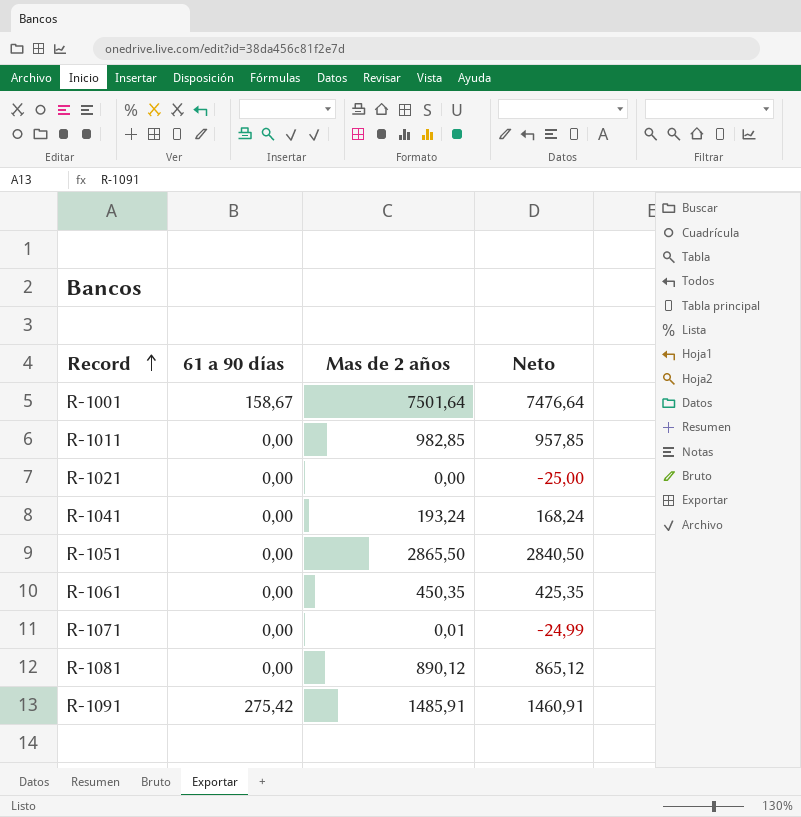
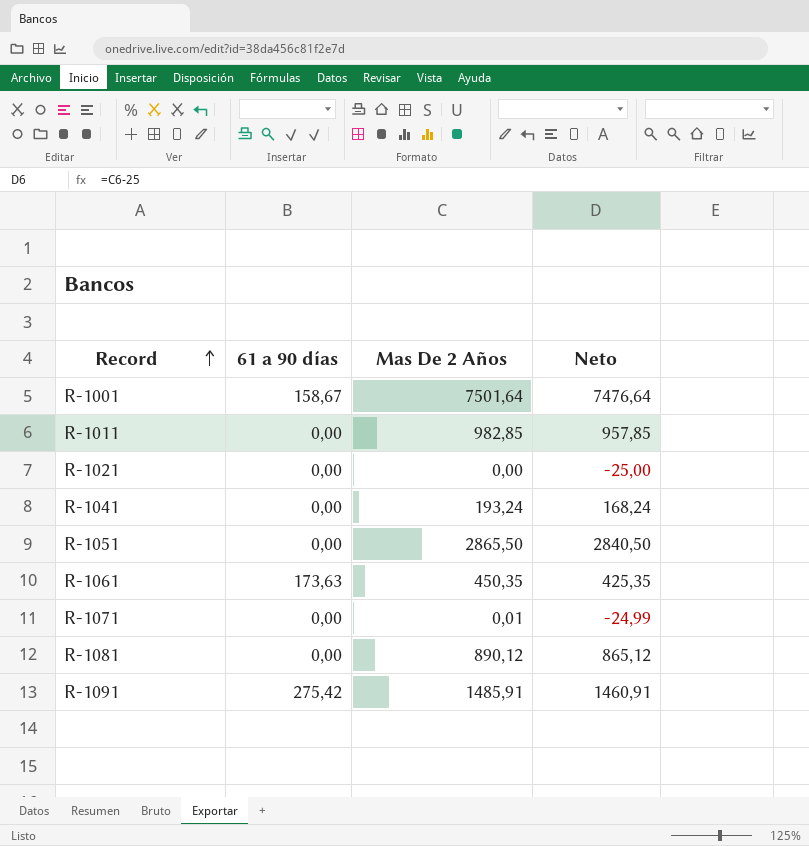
column name: Mas de 2 años -> Mas De 2 Años
R-1061 | 61 a 90 días: 0,00 -> 173,63

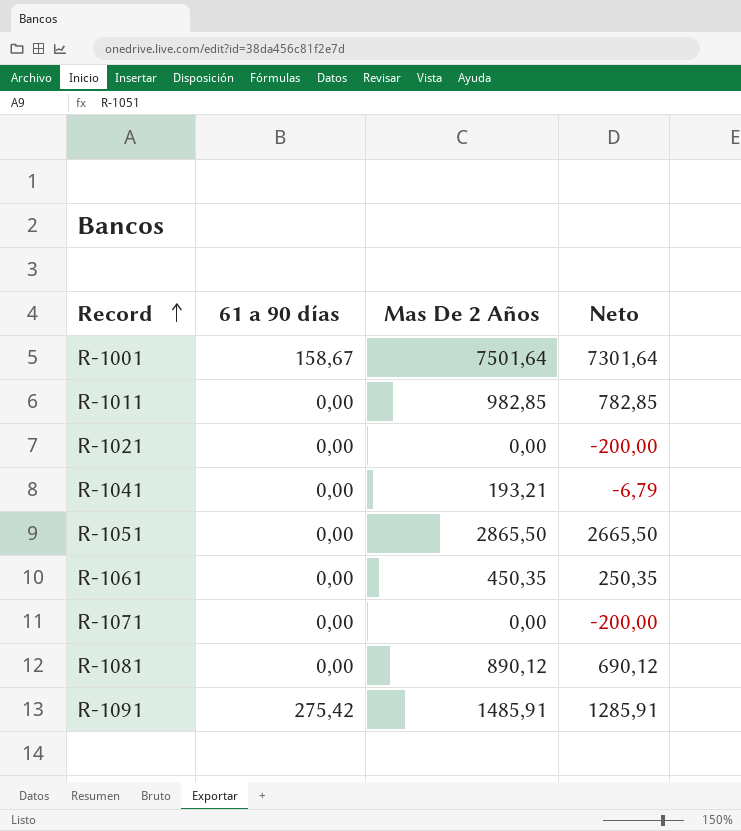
column Neto | formula: [Mas De 2 Años] - 25 -> [Mas De 2 Años] - 200
R-1041 | Mas De 2 Años: 193,24 -> 193,21
R-1061 | 61 a 90 días: 173,63 -> 0,00
R-1071 | Mas De 2 Años: 0,01 -> 0,00

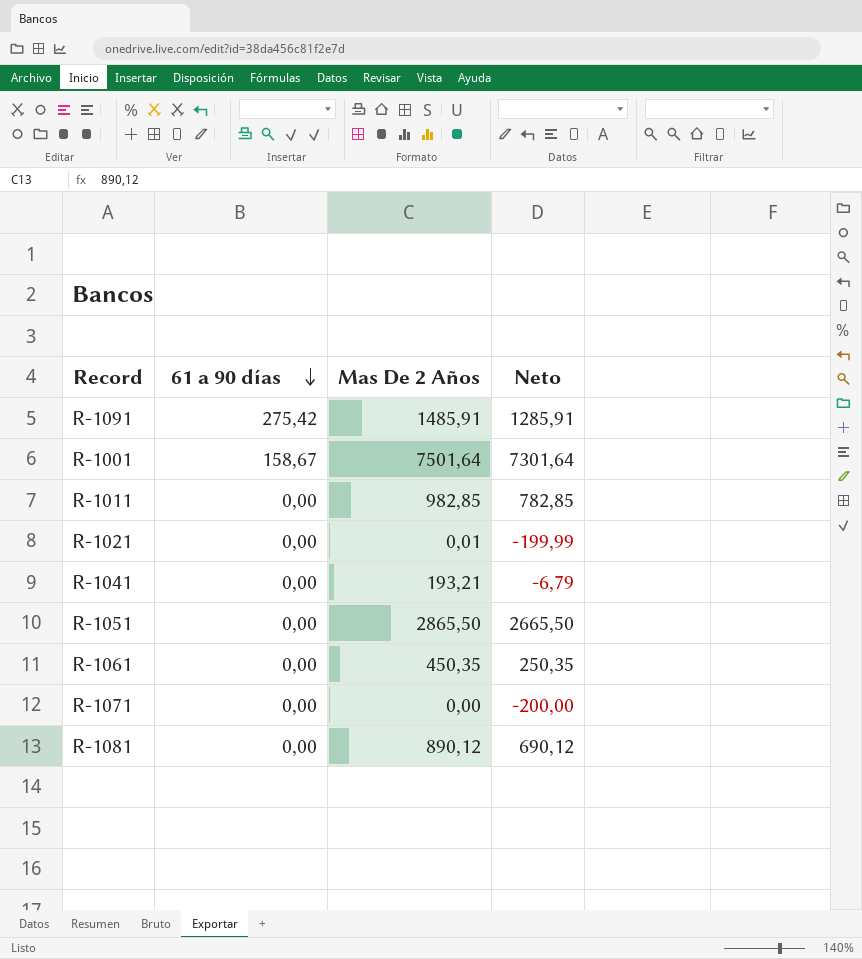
row order: Record ascending -> 61 a 90 días descending
R-1021 | Mas De 2 Años: 0,00 -> 0,01
R-1021 | Neto: -200,00 -> -199,99

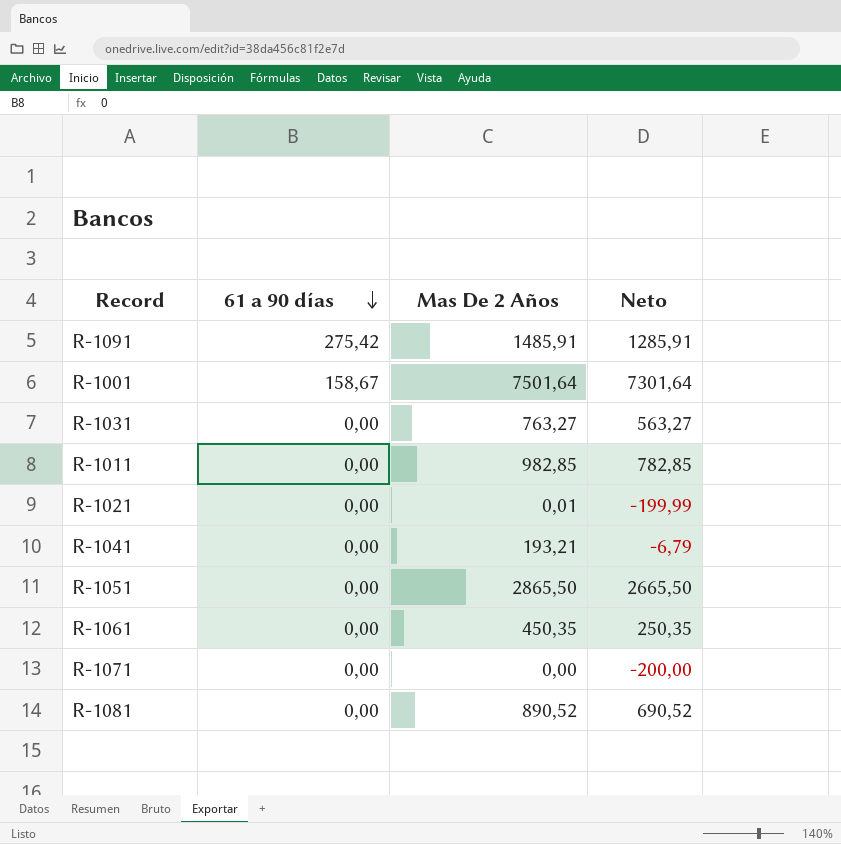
row R-1031: none -> 0,00 | 763,27 | 563,27
R-1081 | Mas De 2 Años: 890,12 -> 890,52
R-1081 | Neto: 690,12 -> 690,52

